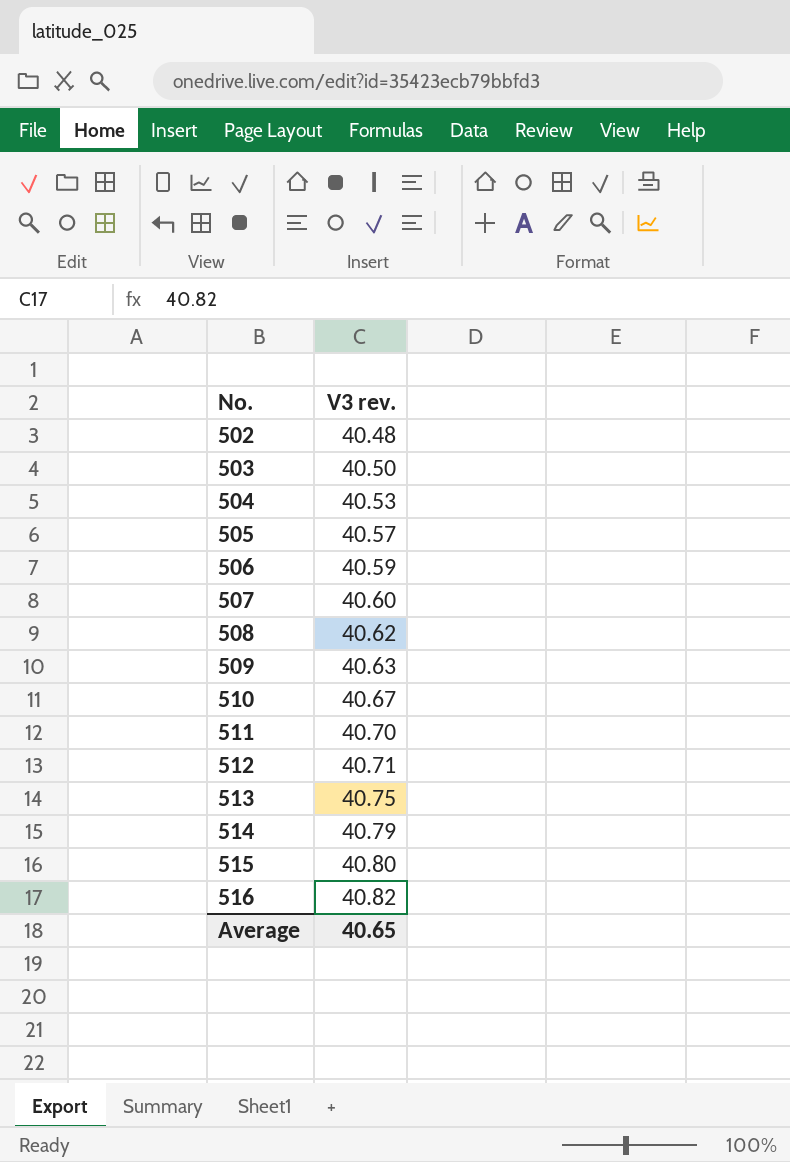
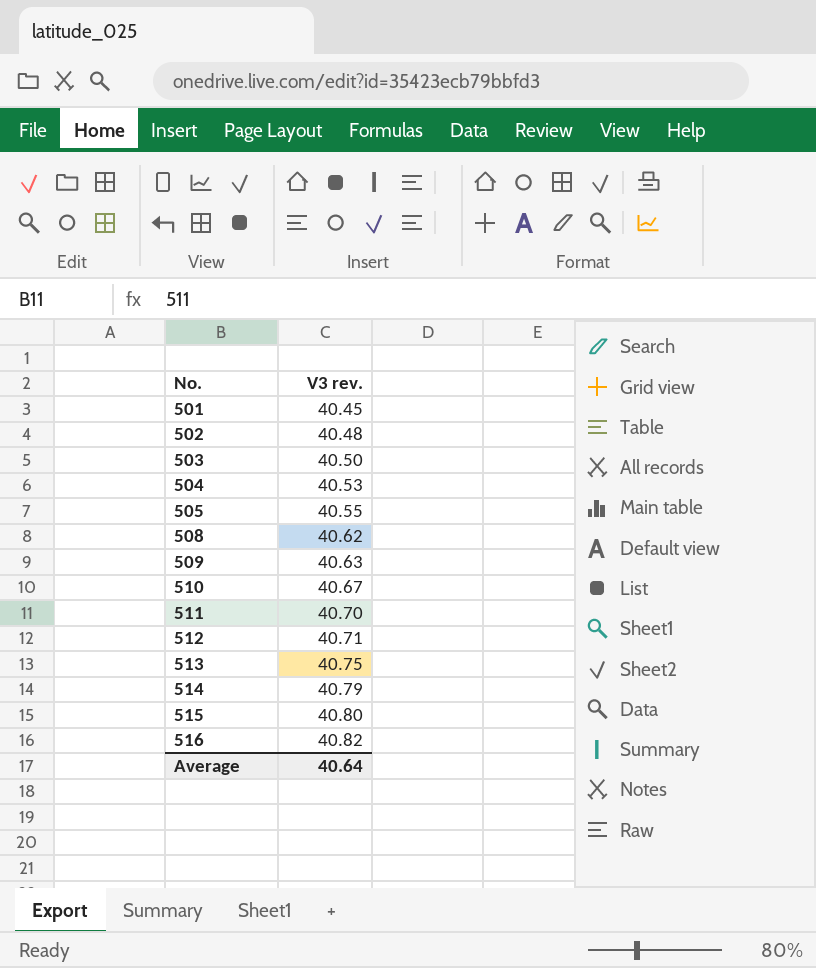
row 506: 40.59 -> none
row 507: 40.60 -> none
row 501: none -> 40.45
505 | V3 rev.: 40.57 -> 40.55
Average | V3 rev.: 40.65 -> 40.64

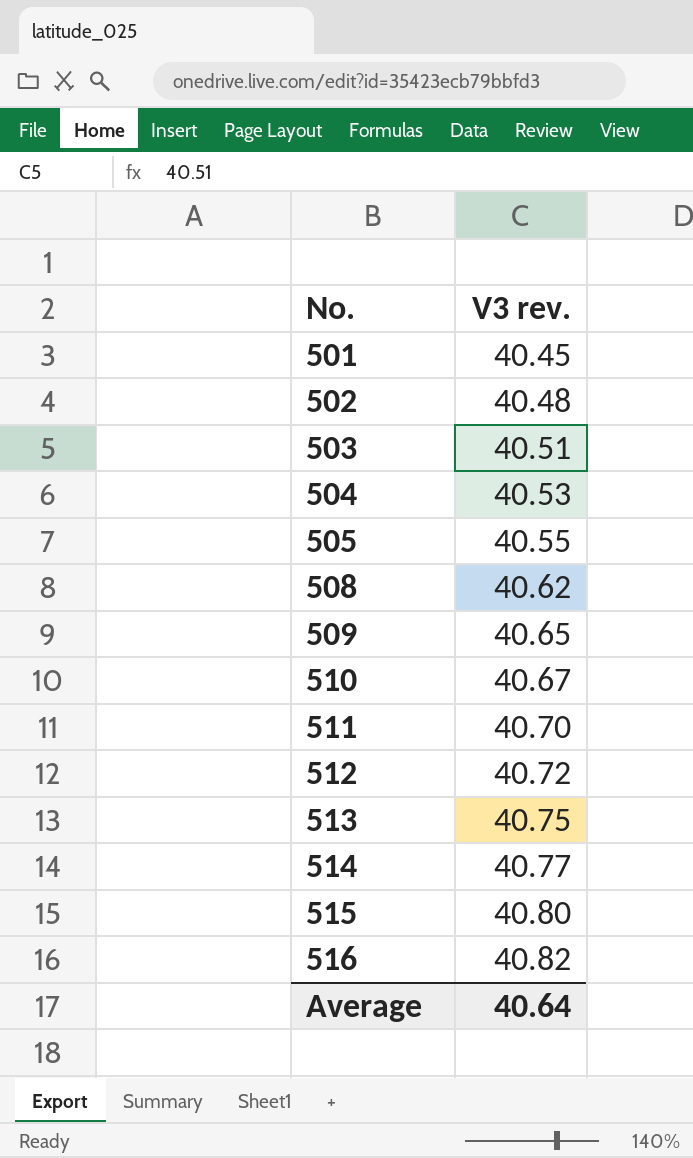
503 | V3 rev.: 40.50 -> 40.51
509 | V3 rev.: 40.63 -> 40.65
512 | V3 rev.: 40.71 -> 40.72
514 | V3 rev.: 40.79 -> 40.77

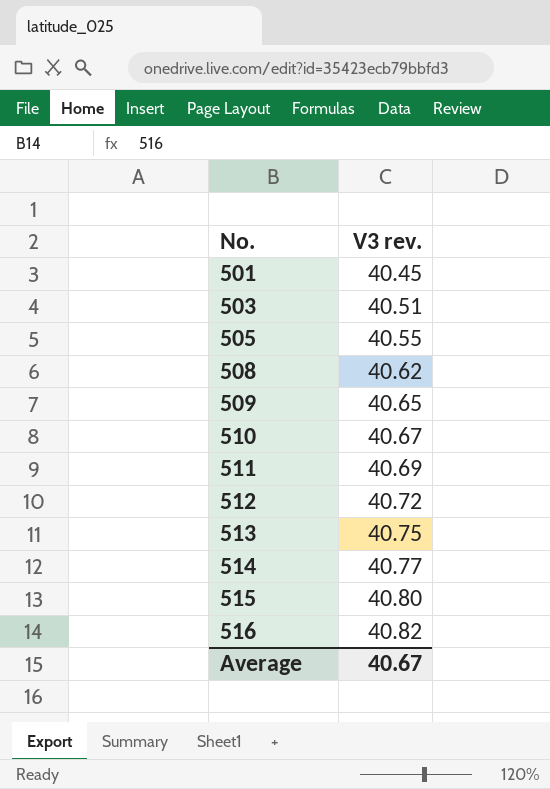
row 502: 40.48 -> none
row 504: 40.53 -> none
511 | V3 rev.: 40.70 -> 40.69
Average | V3 rev.: 40.64 -> 40.67

